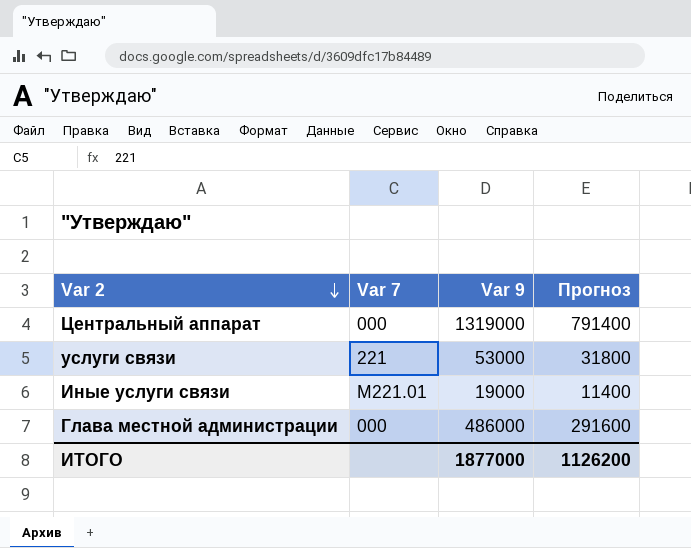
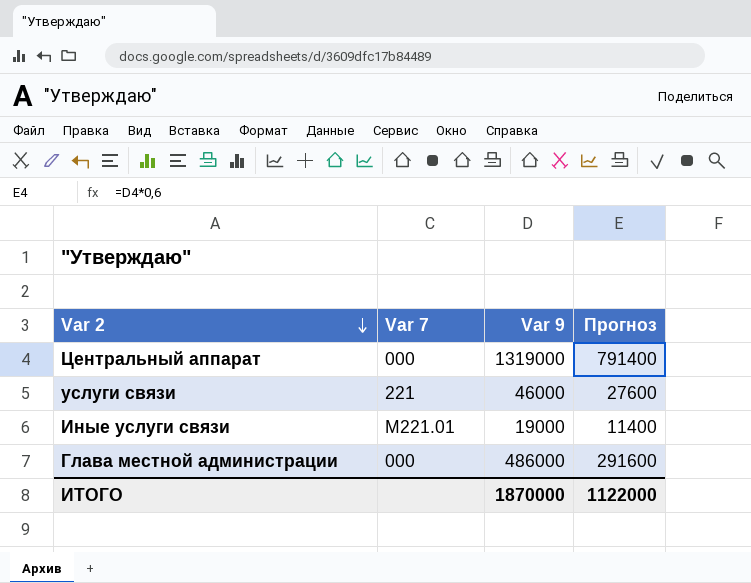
услуги связи | Var 9: 53000 -> 46000
услуги связи | Прогноз: 31800 -> 27600
ИТОГО | Var 9: 1877000 -> 1870000
ИТОГО | Прогноз: 1126200 -> 1122000

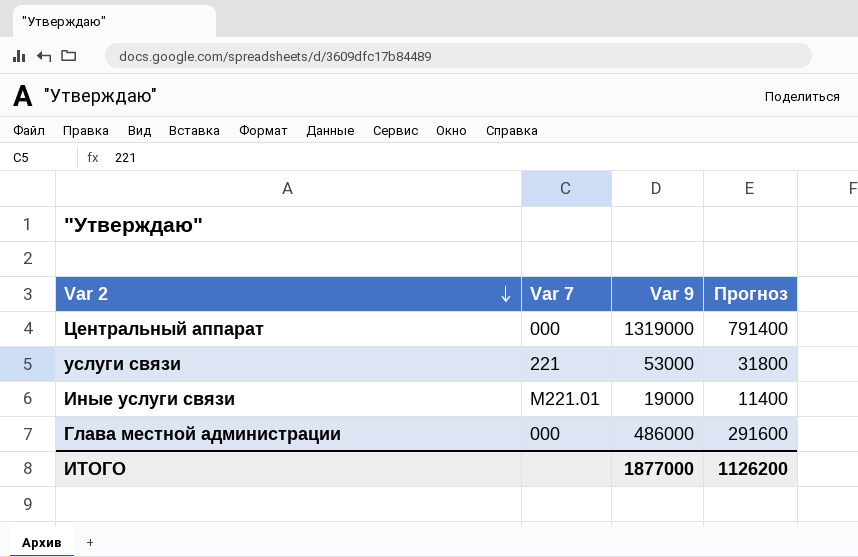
услуги связи | Var 9: 46000 -> 53000
услуги связи | Прогноз: 27600 -> 31800
ИТОГО | Var 9: 1870000 -> 1877000
ИТОГО | Прогноз: 1122000 -> 1126200

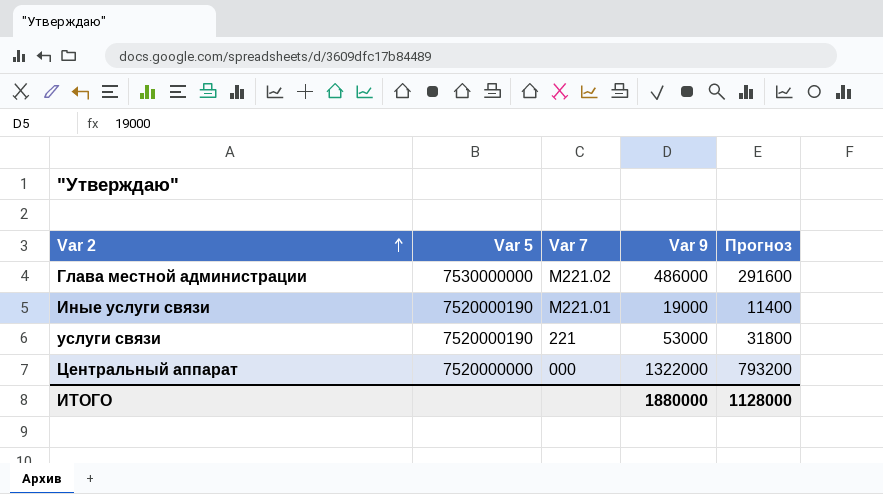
row order: Var 2 descending -> Var 2 ascending
column Var 5 | position: none -> 2
Глава местной администрации | Var 7: 000 -> М221.02
Центральный аппарат | Var 9: 1319000 -> 1322000
Центральный аппарат | Прогноз: 791400 -> 793200
ИТОГО | Var 9: 1877000 -> 1880000
ИТОГО | Прогноз: 1126200 -> 1128000

